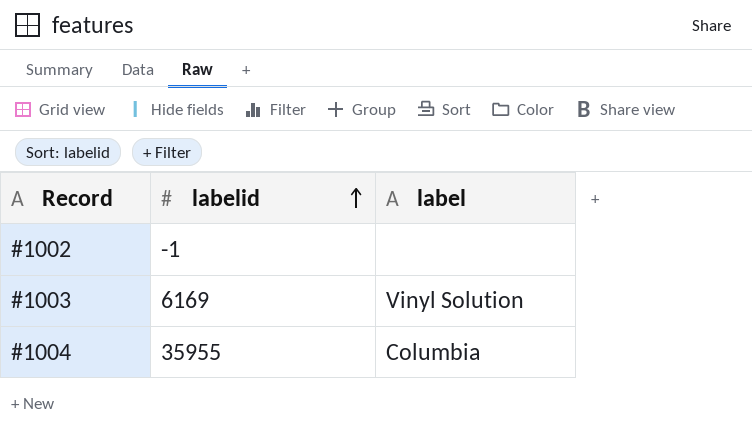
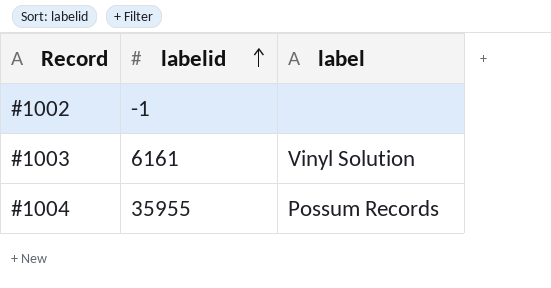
#1003 | labelid: 6169 -> 6161
#1004 | label: Columbia -> Possum Records

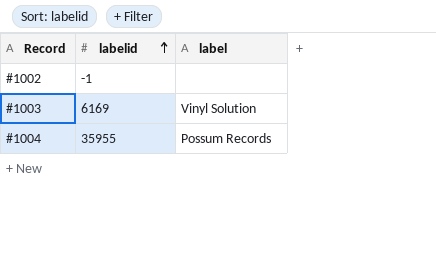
#1003 | labelid: 6161 -> 6169

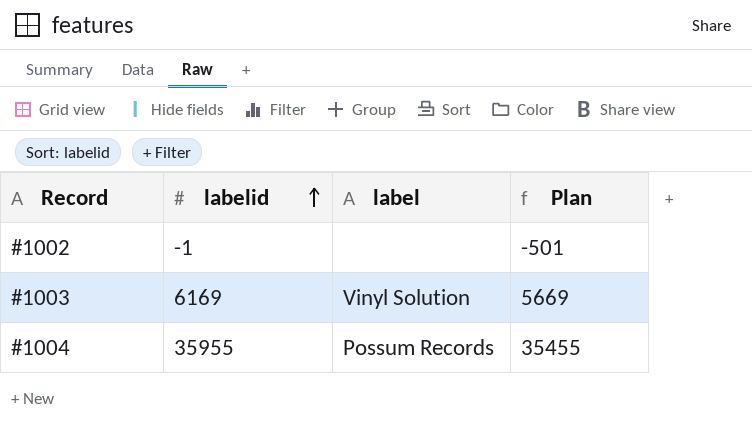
column Plan | formula: none -> [labelid] - 500

